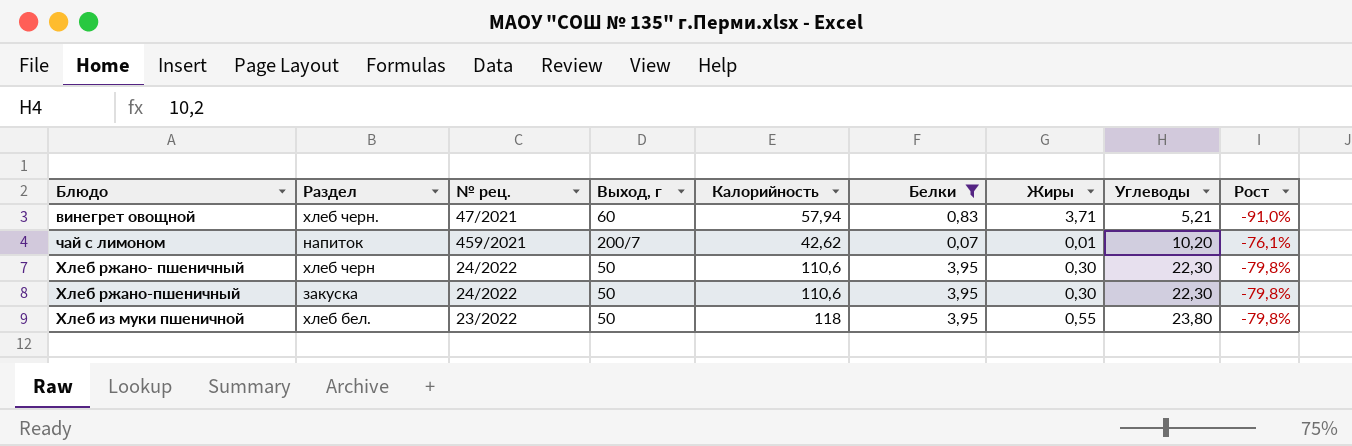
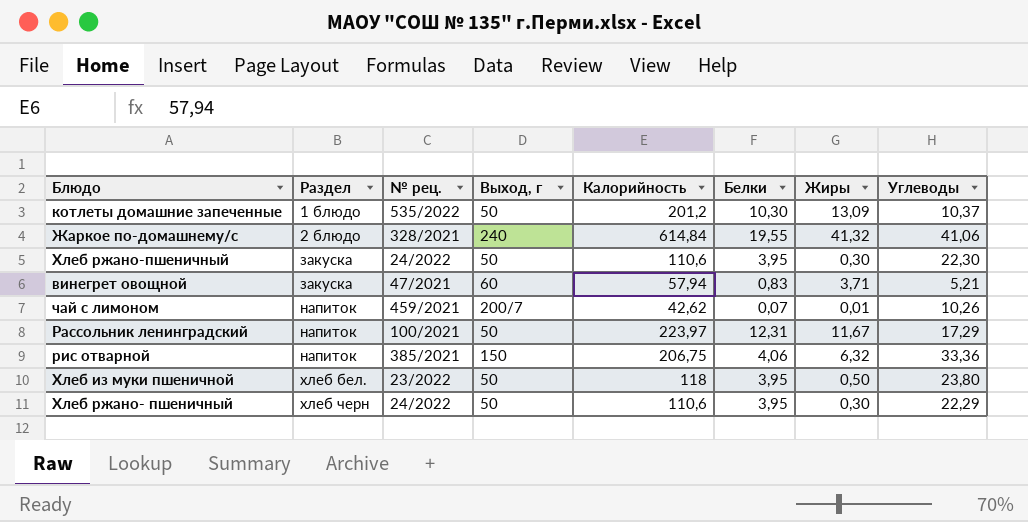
filter: Белки <= 3,95 -> none
row order: Углеводы ascending -> Раздел ascending
column Рост | formula: ([Углеводы] - [Калорийность]) / [Калорийность] -> none
винегрет овощной | Раздел: хлеб черн. -> закуска
чай с лимоном | Углеводы: 10,20 -> 10,26
Хлеб из муки пшеничной | Жиры: 0,55 -> 0,50
Хлеб ржано- пшеничный | Углеводы: 22,30 -> 22,29

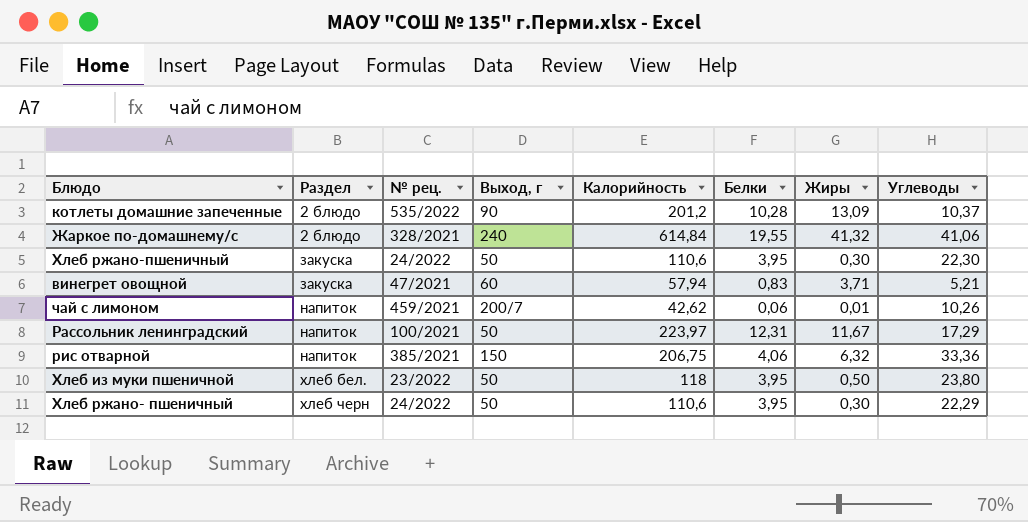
котлеты домашние запеченные | Раздел: 1 блюдо -> 2 блюдо
котлеты домашние запеченные | Выход, г: 50 -> 90
котлеты домашние запеченные | Белки: 10,30 -> 10,28
чай с лимоном | Белки: 0,07 -> 0,06

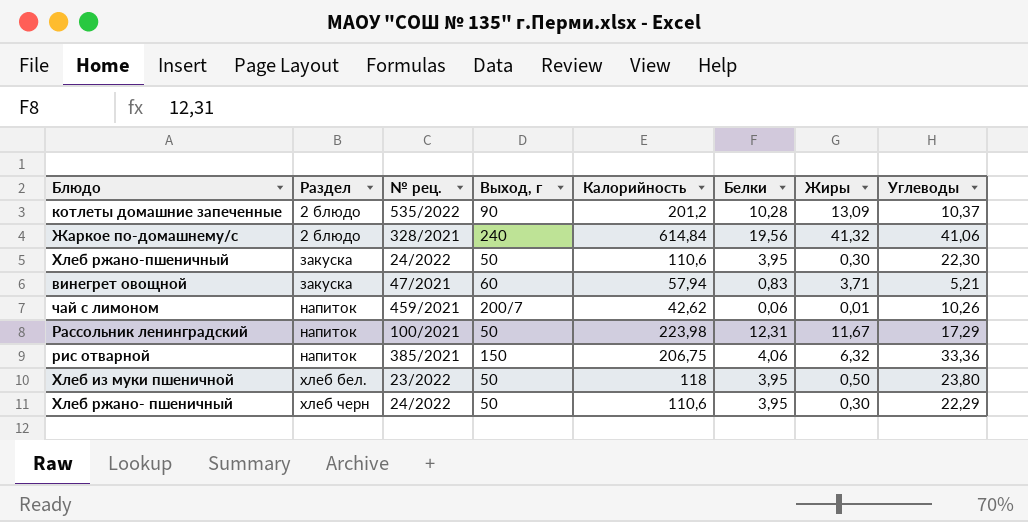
Жаркое по-домашнему/с | Белки: 19,55 -> 19,56
Рассольник ленинградский | Калорийность: 223,97 -> 223,98

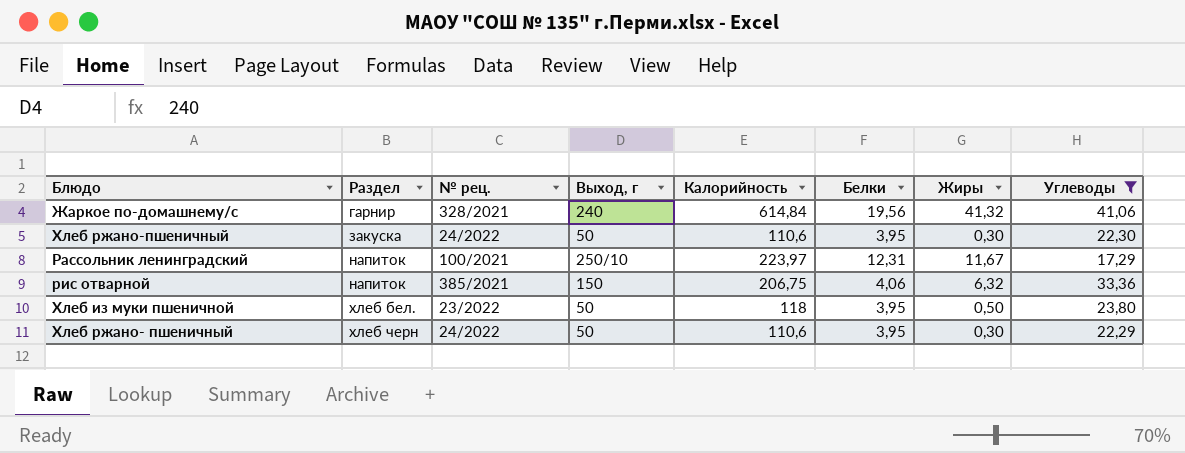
filter: none -> Углеводы >= 17,29
Жаркое по-домашнему/с | Раздел: 2 блюдо -> гарнир
Рассольник ленинградский | Выход, г: 50 -> 250/10
Рассольник ленинградский | Калорийность: 223,98 -> 223,97

